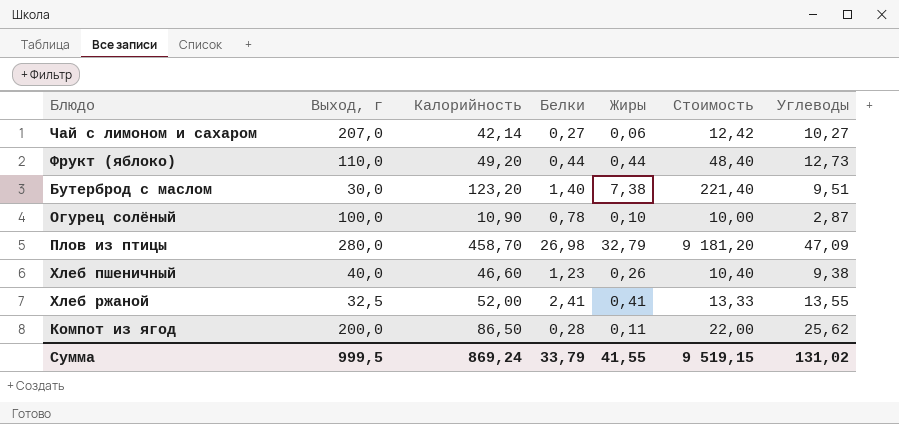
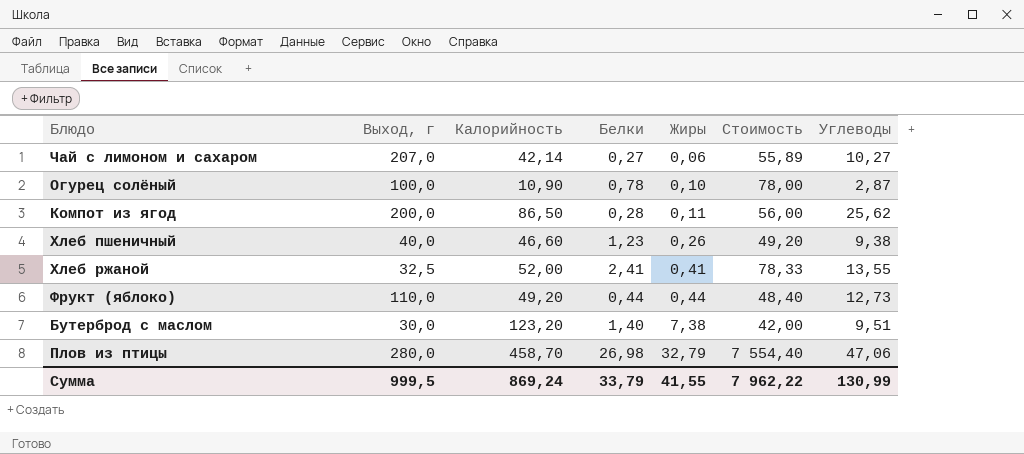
row order: none -> Жиры ascending
column Стоимость | formula: [Выход, г] * [Жиры] -> [Выход, г] * [Белки]
Плов из птицы | Углеводы: 47,09 -> 47,06
Сумма | Стоимость: 9 519,15 -> 7 962,22
Сумма | Углеводы: 131,02 -> 130,99

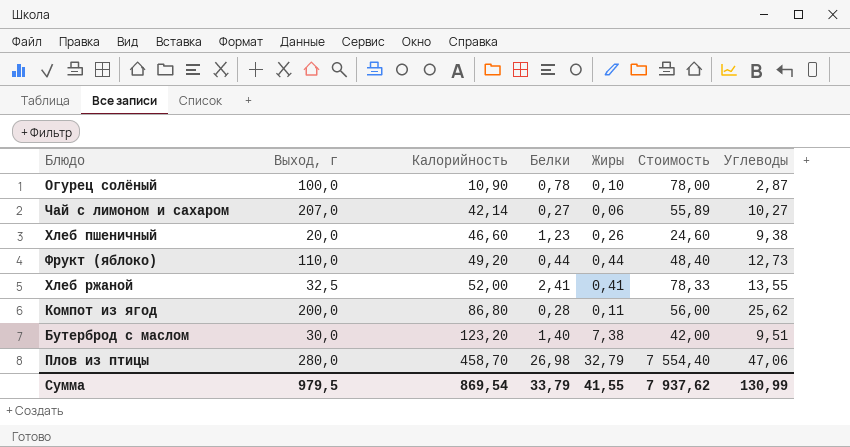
row order: Жиры ascending -> Калорийность ascending
Хлеб пшеничный | Выход, г: 40,0 -> 20,0
Хлеб пшеничный | Стоимость: 49,20 -> 24,60
Компот из ягод | Калорийность: 86,50 -> 86,80
Сумма | Выход, г: 999,5 -> 979,5
Сумма | Калорийность: 869,24 -> 869,54
Сумма | Стоимость: 7 962,22 -> 7 937,62

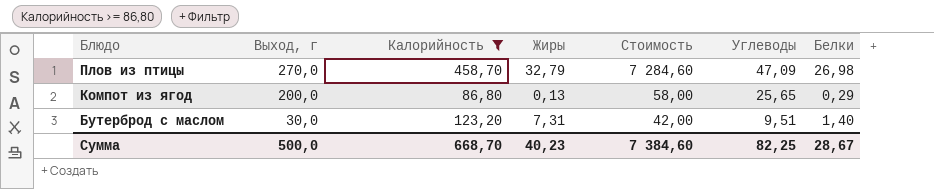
filter: none -> Калорийность >= 86,80
row order: Калорийность ascending -> Блюдо descending
column Белки | position: 4 -> 7
Плов из птицы | Выход, г: 280,0 -> 270,0
Плов из птицы | Стоимость: 7 554,40 -> 7 284,60
Плов из птицы | Углеводы: 47,06 -> 47,09
Компот из ягод | Жиры: 0,11 -> 0,13
Компот из ягод | Стоимость: 56,00 -> 58,00
Компот из ягод | Углеводы: 25,62 -> 25,65
Компот из ягод | Белки: 0,28 -> 0,29
Бутерброд с маслом | Жиры: 7,38 -> 7,31
Сумма | Выход, г: 979,5 -> 500,0
Сумма | Калорийность: 869,54 -> 668,70
Сумма | Жиры: 41,55 -> 40,23
Сумма | Стоимость: 7 937,62 -> 7 384,60
Сумма | Углеводы: 130,99 -> 82,25
Сумма | Белки: 33,79 -> 28,67

